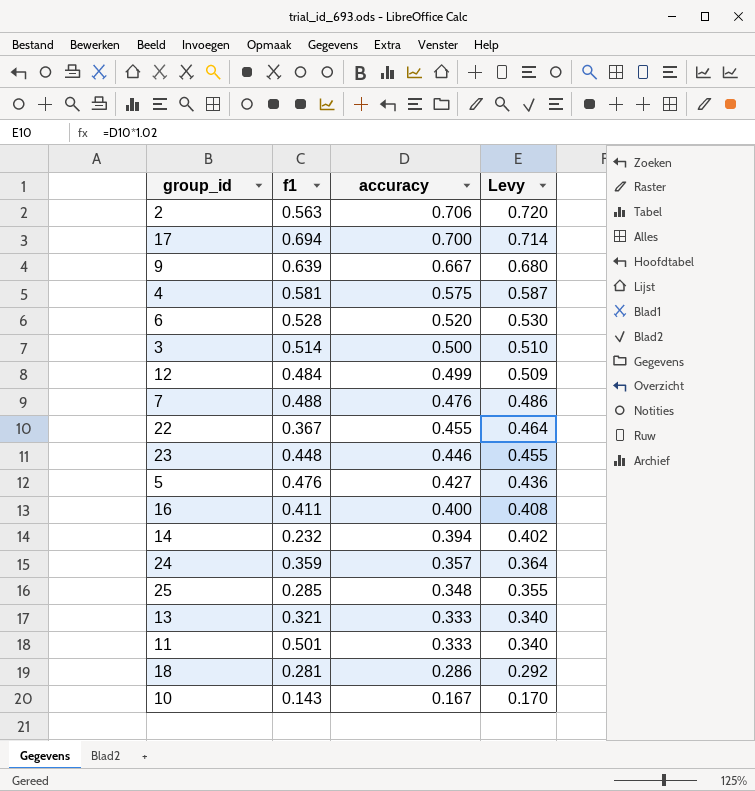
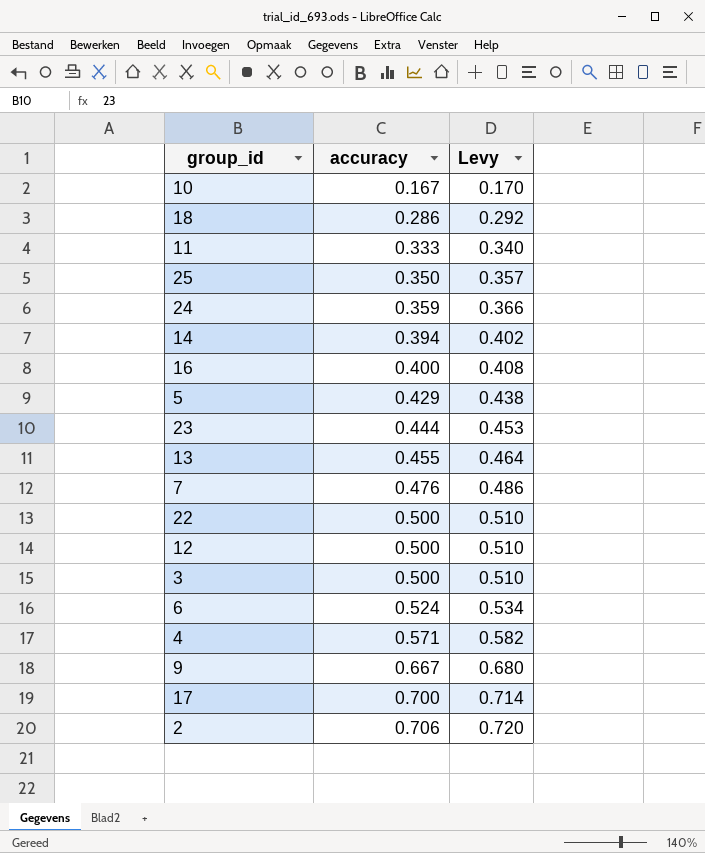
row order: accuracy descending -> accuracy ascending
column f1 | position: 2 -> none
25 | accuracy: 0.348 -> 0.350
25 | Levy: 0.355 -> 0.357
24 | accuracy: 0.357 -> 0.359
24 | Levy: 0.364 -> 0.366
5 | accuracy: 0.427 -> 0.429
5 | Levy: 0.436 -> 0.438
23 | accuracy: 0.446 -> 0.444
23 | Levy: 0.455 -> 0.453
13 | accuracy: 0.333 -> 0.455
13 | Levy: 0.340 -> 0.464
22 | accuracy: 0.455 -> 0.500
22 | Levy: 0.464 -> 0.510
12 | accuracy: 0.499 -> 0.500
12 | Levy: 0.509 -> 0.510
6 | accuracy: 0.520 -> 0.524
6 | Levy: 0.530 -> 0.534
4 | accuracy: 0.575 -> 0.571
4 | Levy: 0.587 -> 0.582

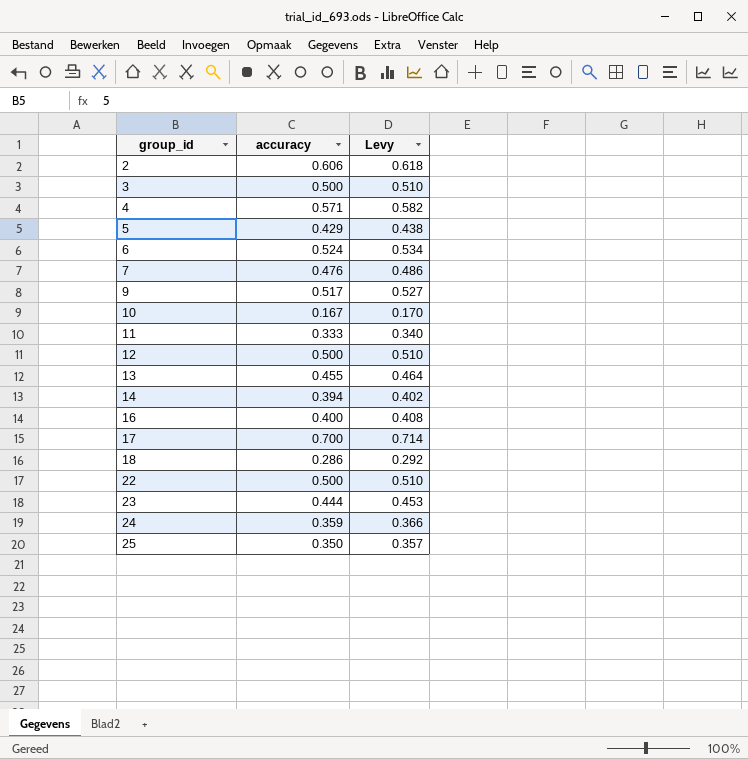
row order: accuracy ascending -> group_id ascending
2 | accuracy: 0.706 -> 0.606
2 | Levy: 0.720 -> 0.618
9 | accuracy: 0.667 -> 0.517
9 | Levy: 0.680 -> 0.527

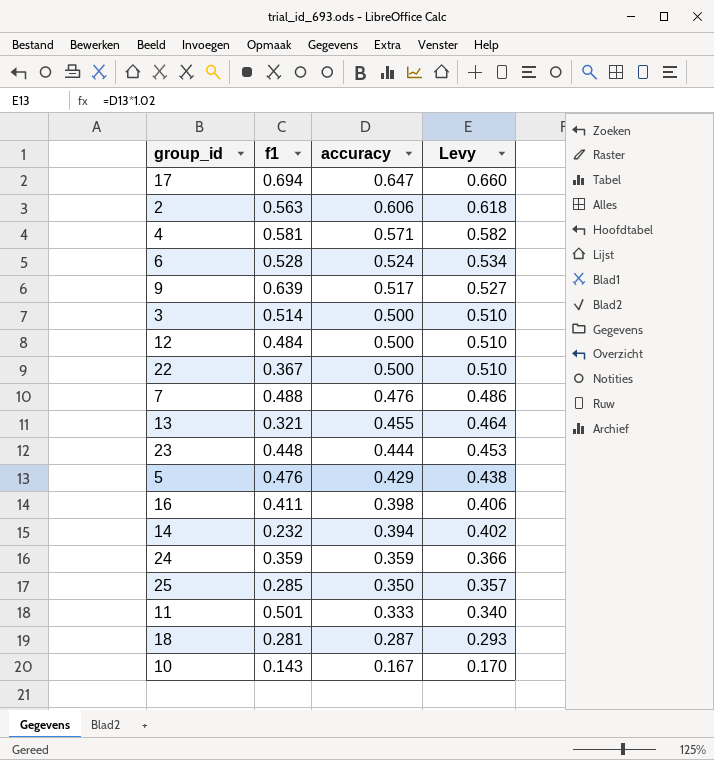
row order: group_id ascending -> accuracy descending
column f1 | position: none -> 2
17 | accuracy: 0.700 -> 0.647
17 | Levy: 0.714 -> 0.660
16 | accuracy: 0.400 -> 0.398
16 | Levy: 0.408 -> 0.406
18 | accuracy: 0.286 -> 0.287
18 | Levy: 0.292 -> 0.293

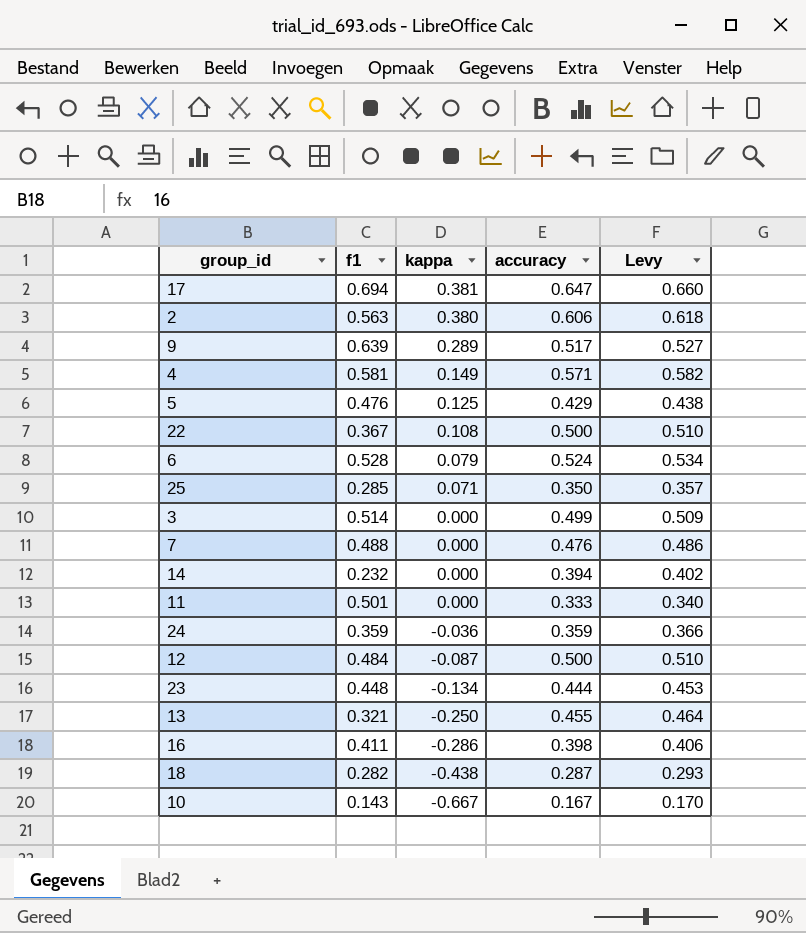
row order: accuracy descending -> kappa descending
column kappa | position: none -> 3
3 | accuracy: 0.500 -> 0.499
3 | Levy: 0.510 -> 0.509
18 | f1: 0.281 -> 0.282

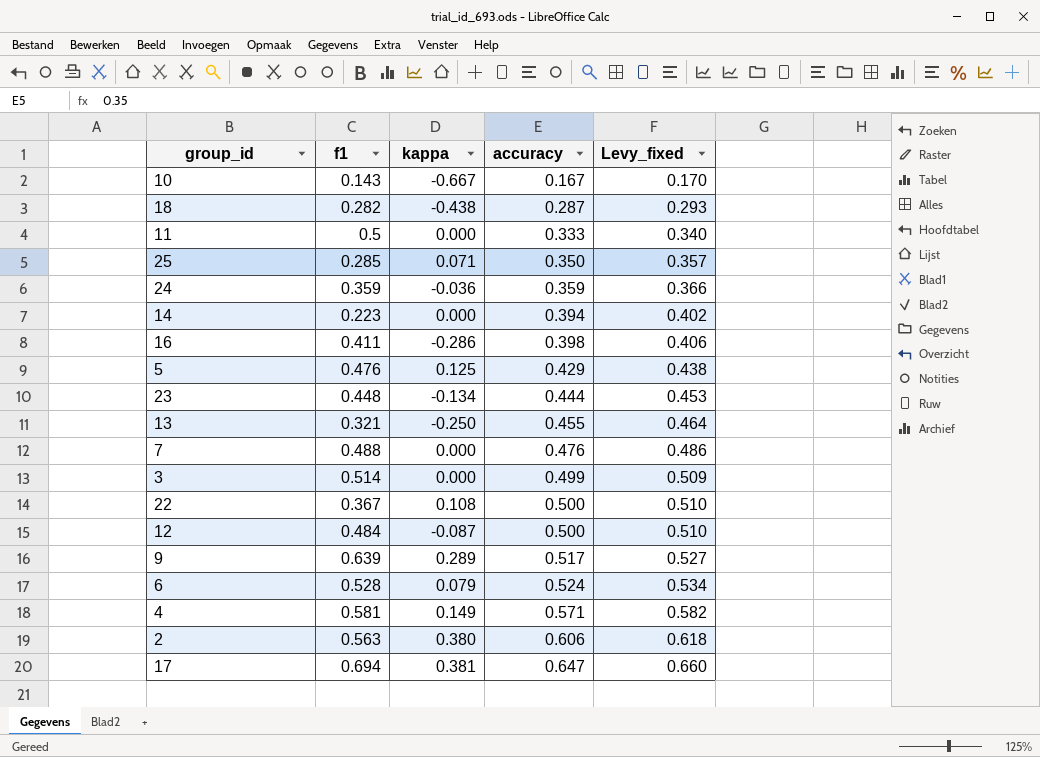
row order: kappa descending -> accuracy ascending
column name: Levy -> Levy_fixed
11 | f1: 0.501 -> 0.5
14 | f1: 0.232 -> 0.223

